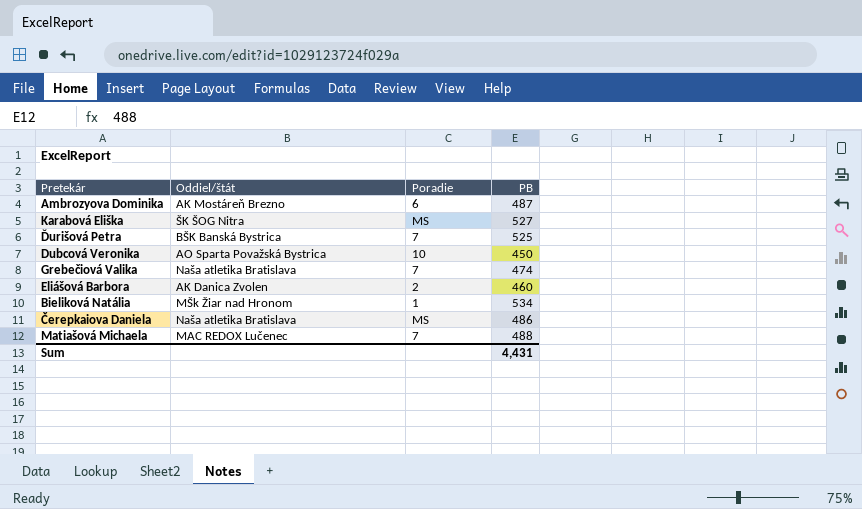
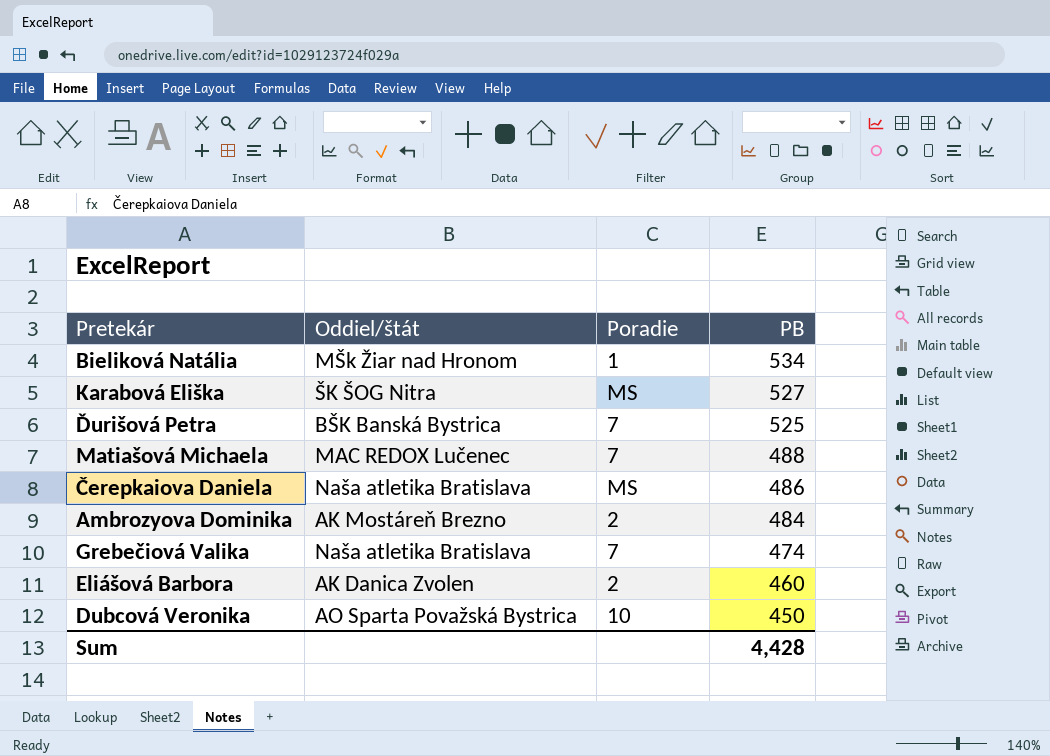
row order: none -> PB descending
Ambrozyova Dominika | Poradie: 6 -> 2
Ambrozyova Dominika | PB: 487 -> 484
Sum | PB: 4,431 -> 4,428

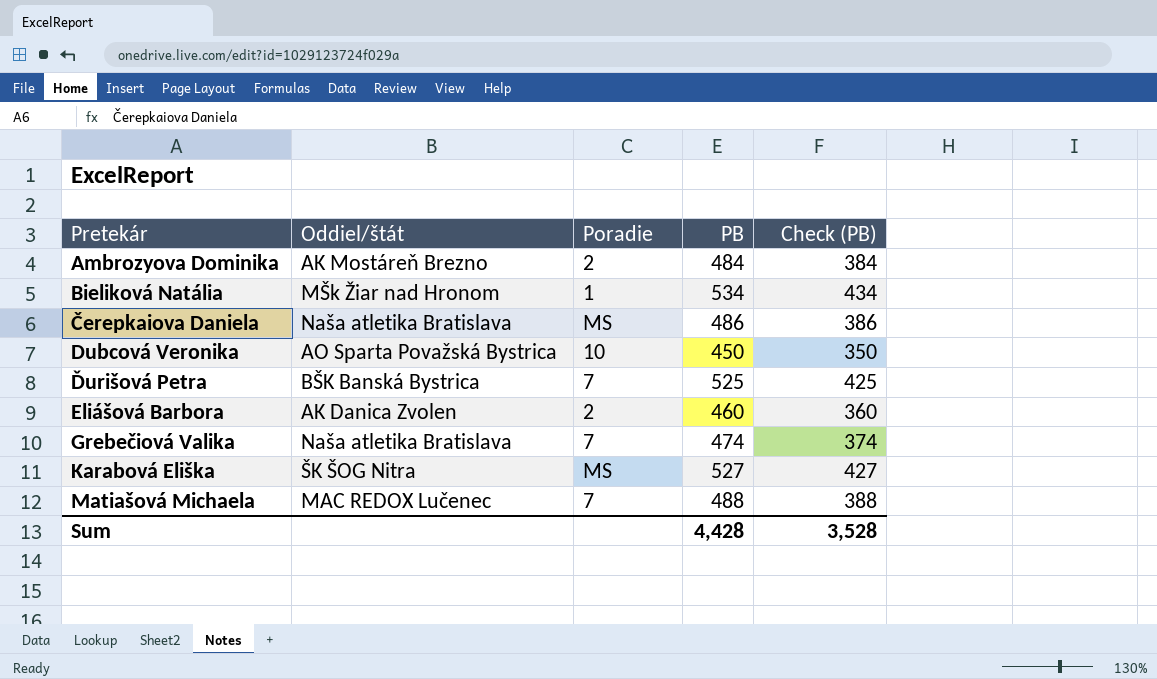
row order: PB descending -> Pretekár ascending
column Check (PB) | formula: none -> [PB] - 100

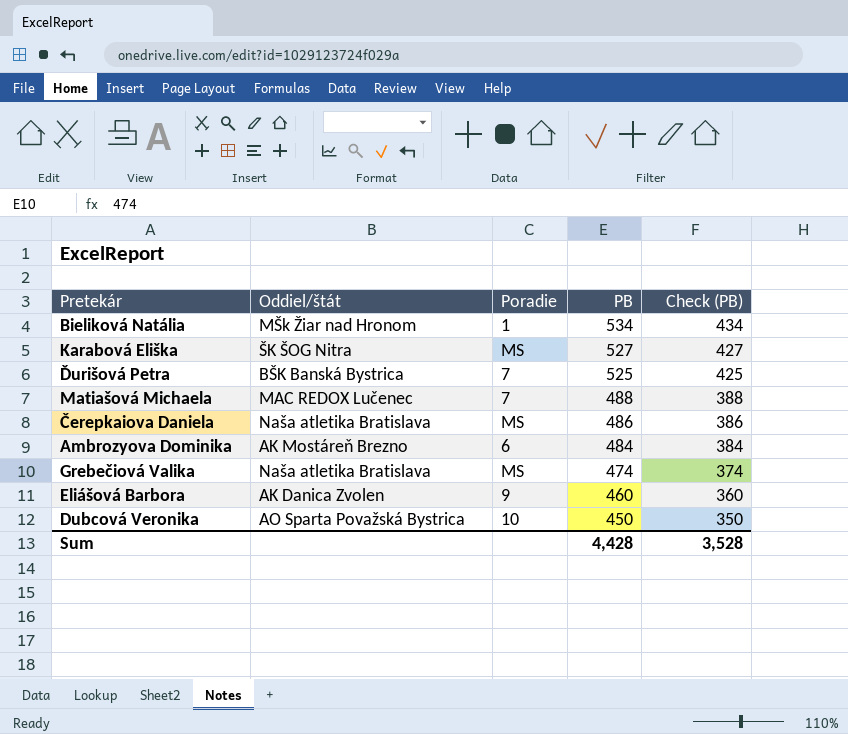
row order: Pretekár ascending -> PB descending
Ambrozyova Dominika | Poradie: 2 -> 6
Grebečiová Valika | Poradie: 7 -> MS
Eliášová Barbora | Poradie: 2 -> 9

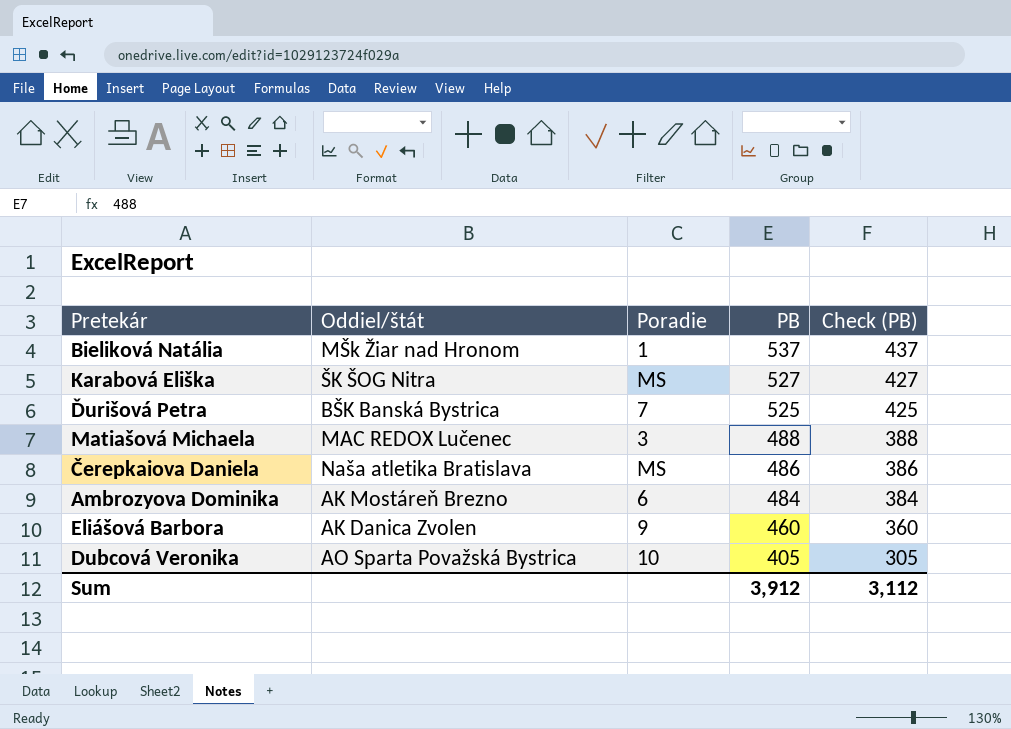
row Grebečiová Valika: Naša atletika Bratislava | MS | 474 | 374 -> none
Bieliková Natália | PB: 534 -> 537
Bieliková Natália | Check (PB): 434 -> 437
Matiašová Michaela | Poradie: 7 -> 3
Dubcová Veronika | PB: 450 -> 405
Dubcová Veronika | Check (PB): 350 -> 305
Sum | PB: 4,428 -> 3,912
Sum | Check (PB): 3,528 -> 3,112

